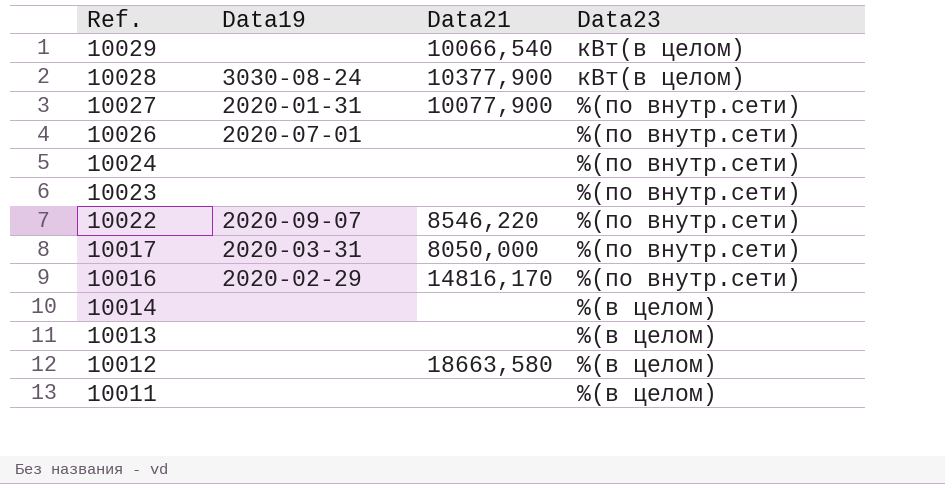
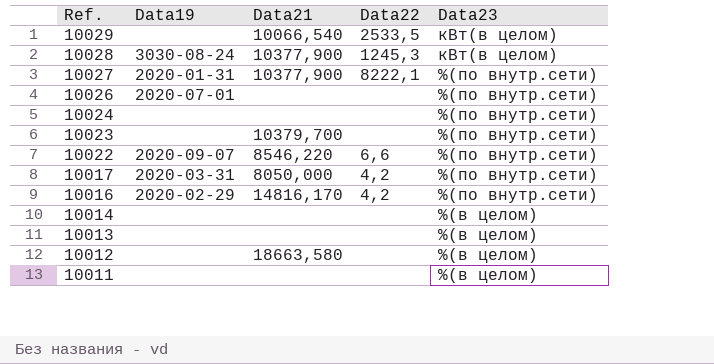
column Data22 | position: none -> 4
10027 | Data21: 10077,900 -> 10377,900
10023 | Data21: none -> 10379,700

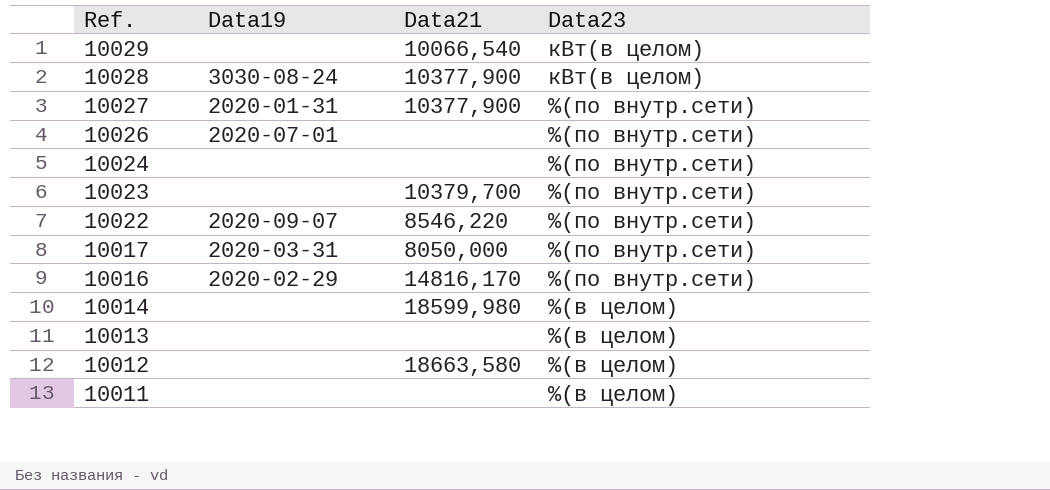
column Data22 | position: 4 -> none
10014 | Data21: none -> 18599,980

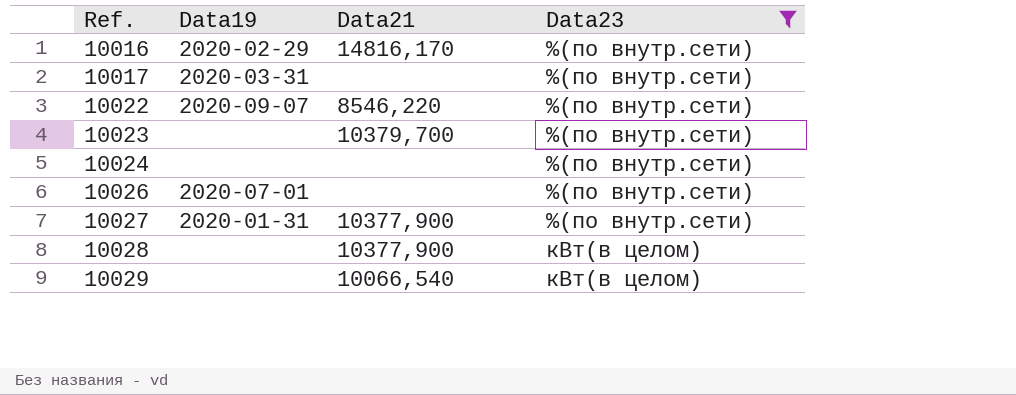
filter: none -> Data23 != %(в целом)
row order: Ref. descending -> Ref. ascending
10017 | Data21: 8050,000 -> none
10028 | Data19: 3030-08-24 -> none

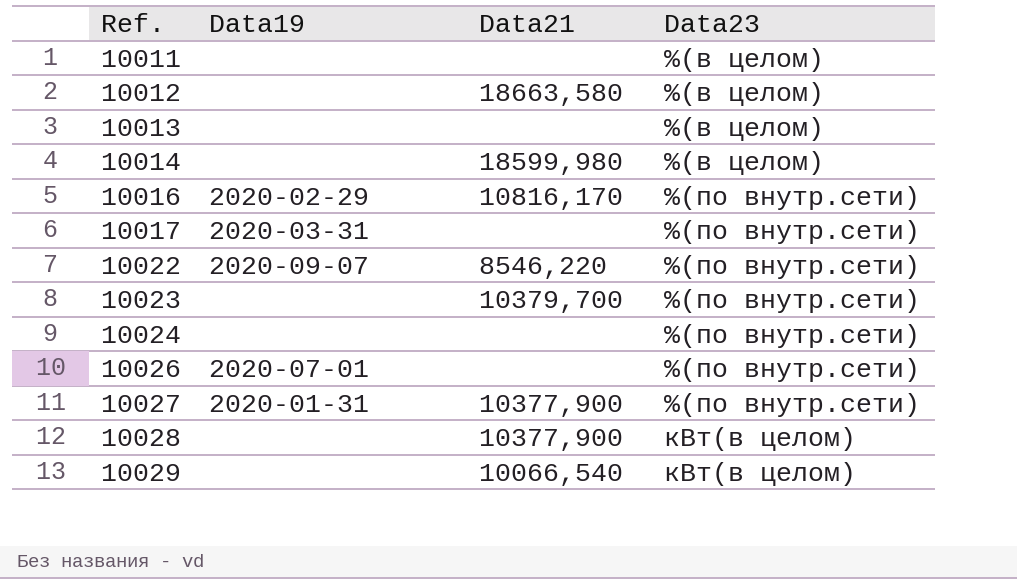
filter: Data23 != %(в целом) -> none
10016 | Data21: 14816,170 -> 10816,170

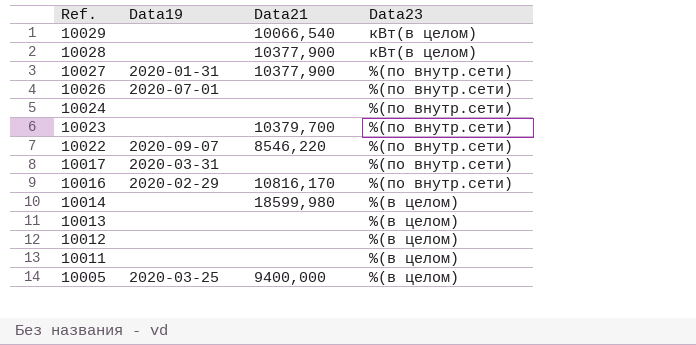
row order: Ref. ascending -> Ref. descending
10012 | Data21: 18663,580 -> none
row 10005: none -> 2020-03-25 | 9400,000 | %(в целом)

